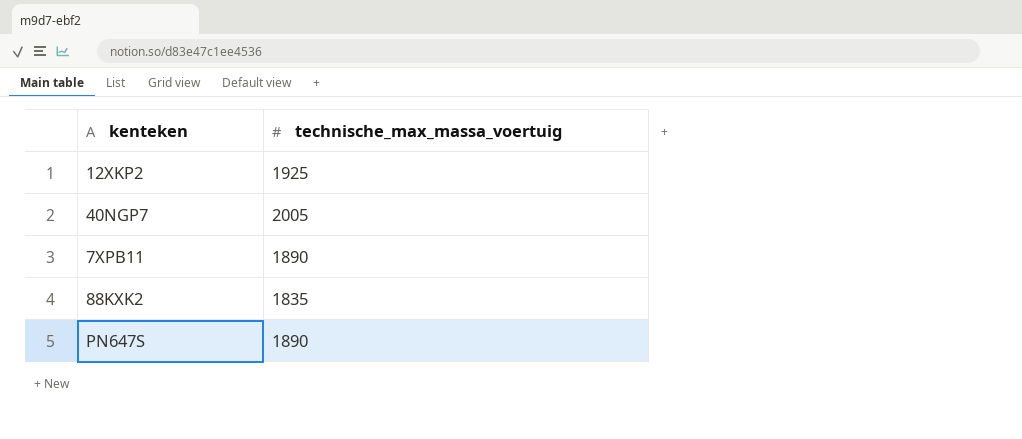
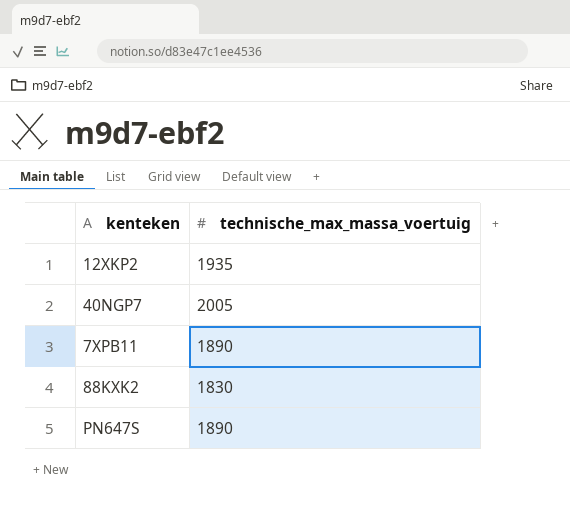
12XKP2 | technische_max_massa_voertuig: 1925 -> 1935
88KXK2 | technische_max_massa_voertuig: 1835 -> 1830

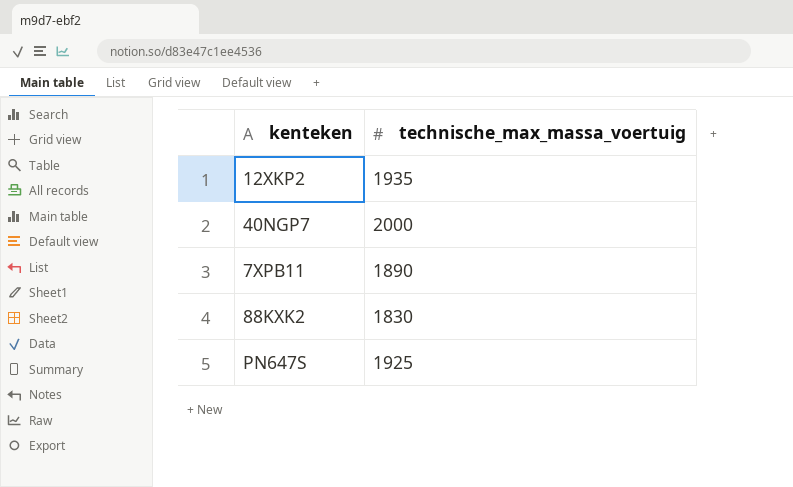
40NGP7 | technische_max_massa_voertuig: 2005 -> 2000
PN647S | technische_max_massa_voertuig: 1890 -> 1925

